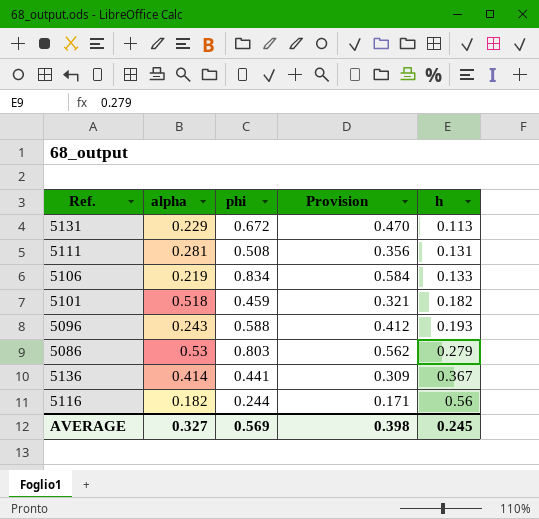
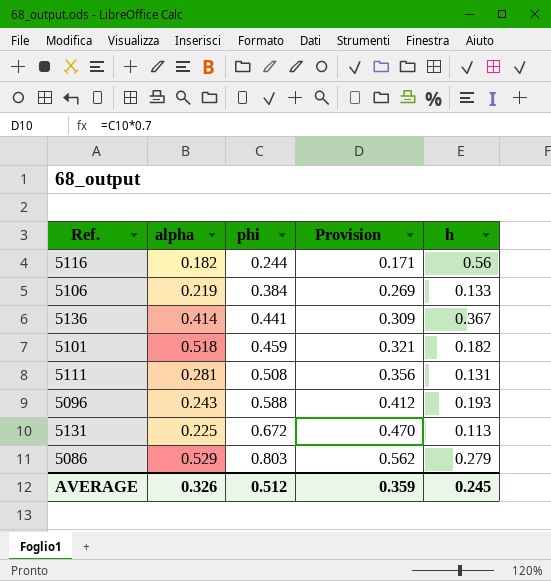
row order: h ascending -> phi ascending
5106 | phi: 0.834 -> 0.384
5106 | Provision: 0.584 -> 0.269
5131 | alpha: 0.229 -> 0.225
5086 | alpha: 0.53 -> 0.529
AVERAGE | alpha: 0.327 -> 0.326
AVERAGE | phi: 0.569 -> 0.512
AVERAGE | Provision: 0.398 -> 0.359

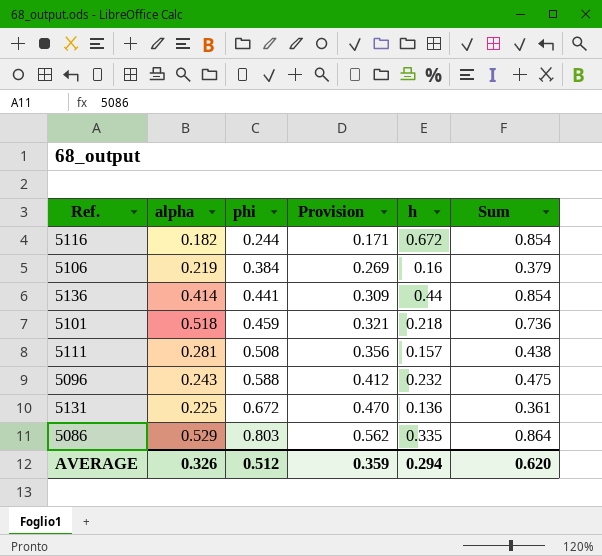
column Sum | formula: none -> [alpha] + [h]
5116 | h: 0.56 -> 0.672
5106 | h: 0.133 -> 0.16
5136 | h: 0.367 -> 0.44
5101 | h: 0.182 -> 0.218
5111 | h: 0.131 -> 0.157
5096 | h: 0.193 -> 0.232
5131 | h: 0.113 -> 0.136
5086 | h: 0.279 -> 0.335
AVERAGE | h: 0.245 -> 0.294

